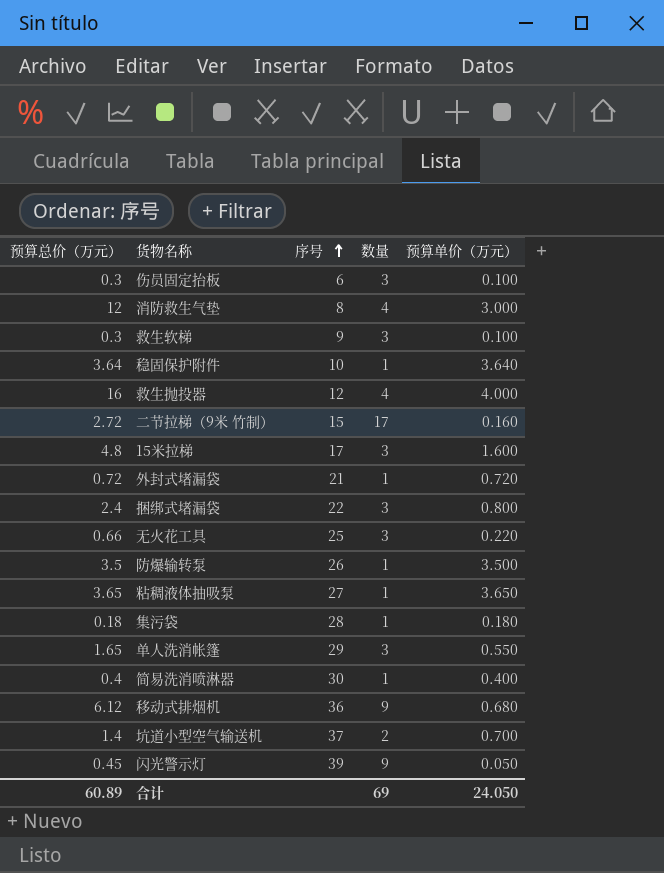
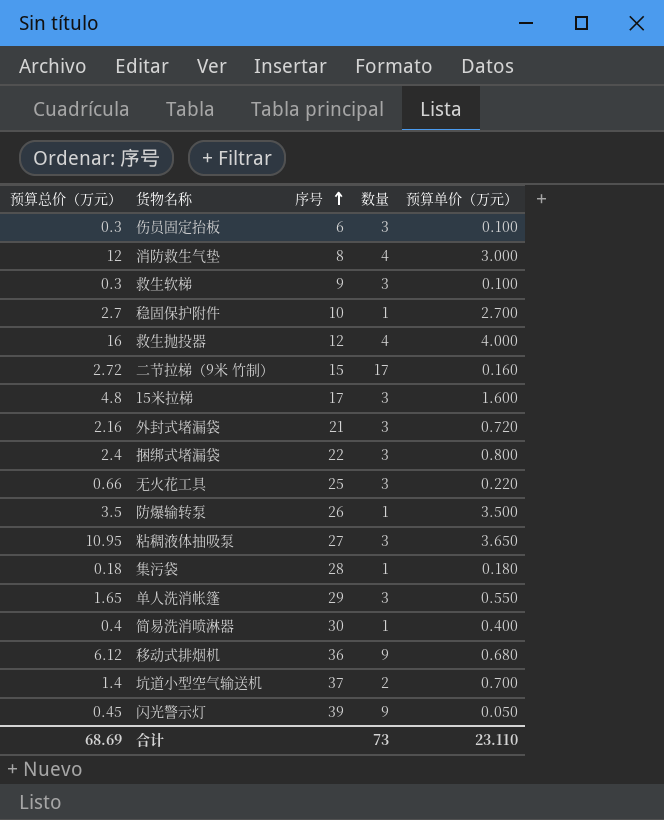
稳固保护附件 | 预算总价（万元）: 3.64 -> 2.7
稳固保护附件 | 预算单价（万元）: 3.640 -> 2.700
外封式堵漏袋 | 预算总价（万元）: 0.72 -> 2.16
外封式堵漏袋 | 数量: 1 -> 3
粘稠液体抽吸泵 | 预算总价（万元）: 3.65 -> 10.95
粘稠液体抽吸泵 | 数量: 1 -> 3
合计 | 预算总价（万元）: 60.89 -> 68.69
合计 | 数量: 69 -> 73
合计 | 预算单价（万元）: 24.050 -> 23.110

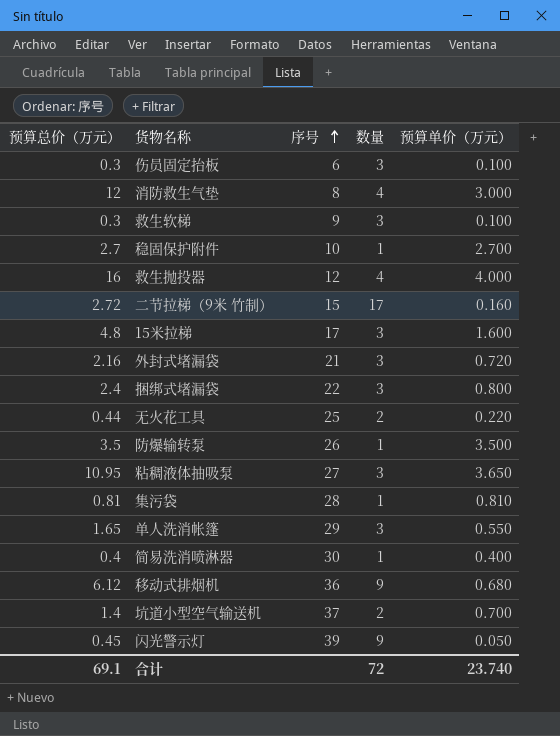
无火花工具 | 预算总价（万元）: 0.66 -> 0.44
无火花工具 | 数量: 3 -> 2
集污袋 | 预算总价（万元）: 0.18 -> 0.81
集污袋 | 预算单价（万元）: 0.180 -> 0.810
合计 | 预算总价（万元）: 68.69 -> 69.1
合计 | 数量: 73 -> 72
合计 | 预算单价（万元）: 23.110 -> 23.740

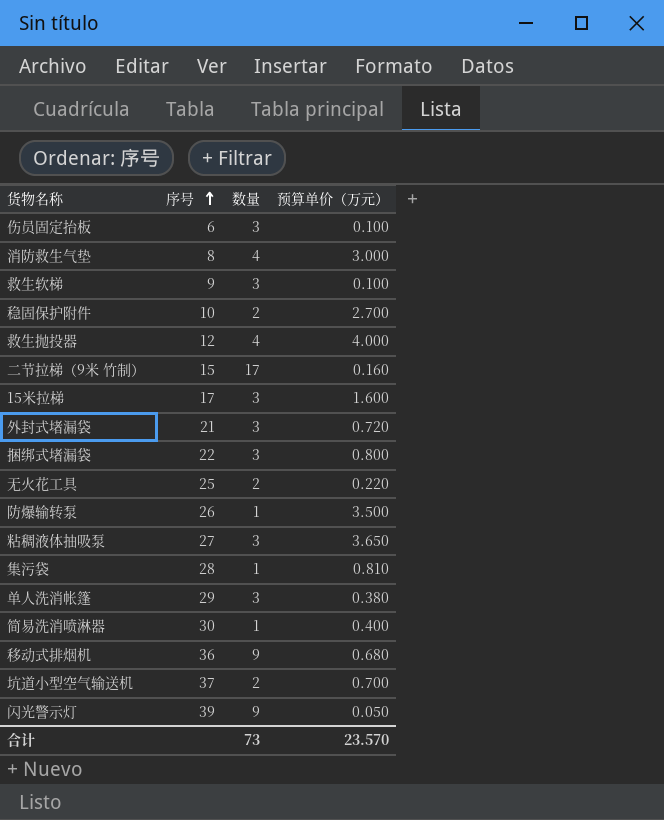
column 预算总价（万元） | formula: [数量] * [预算单价（万元）] -> none
稳固保护附件 | 数量: 1 -> 2
单人洗消帐篷 | 预算单价（万元）: 0.550 -> 0.380
合计 | 数量: 72 -> 73
合计 | 预算单价（万元）: 23.740 -> 23.570

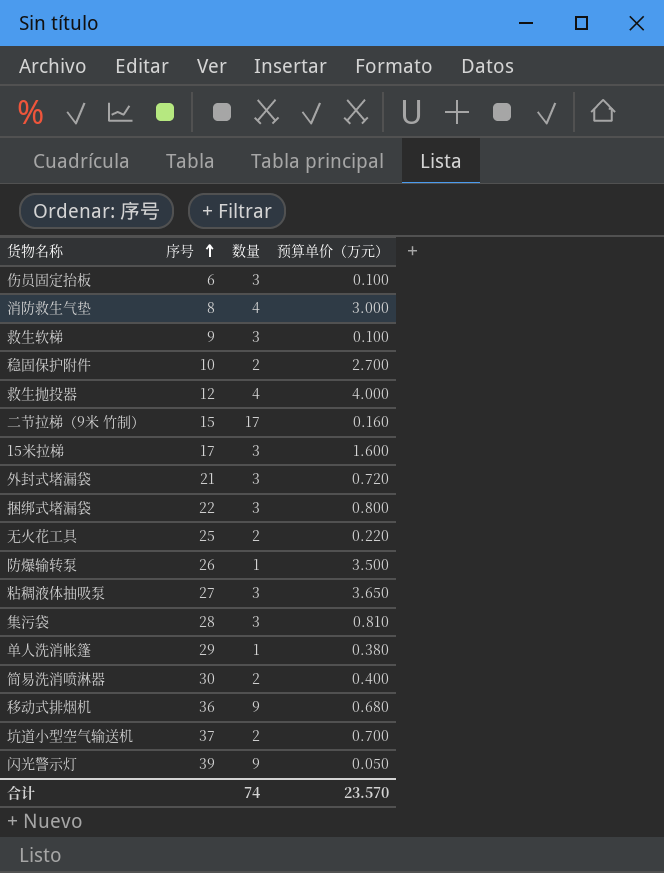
集污袋 | 数量: 1 -> 3
单人洗消帐篷 | 数量: 3 -> 1
简易洗消喷淋器 | 数量: 1 -> 2
合计 | 数量: 73 -> 74

